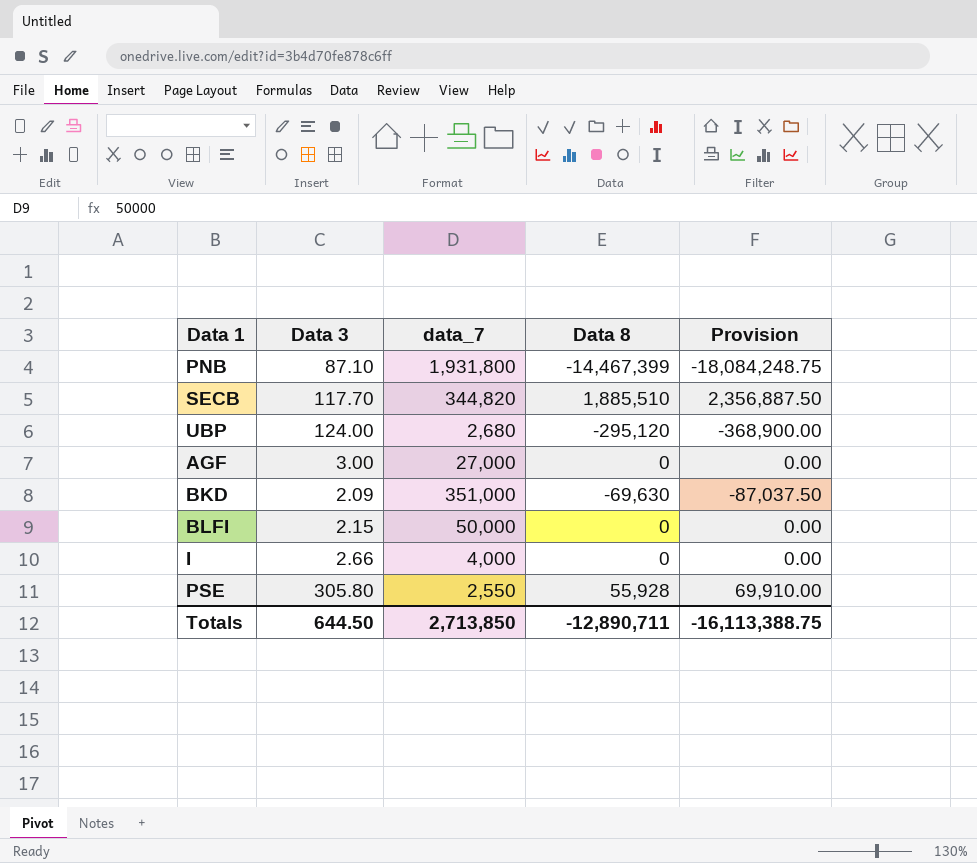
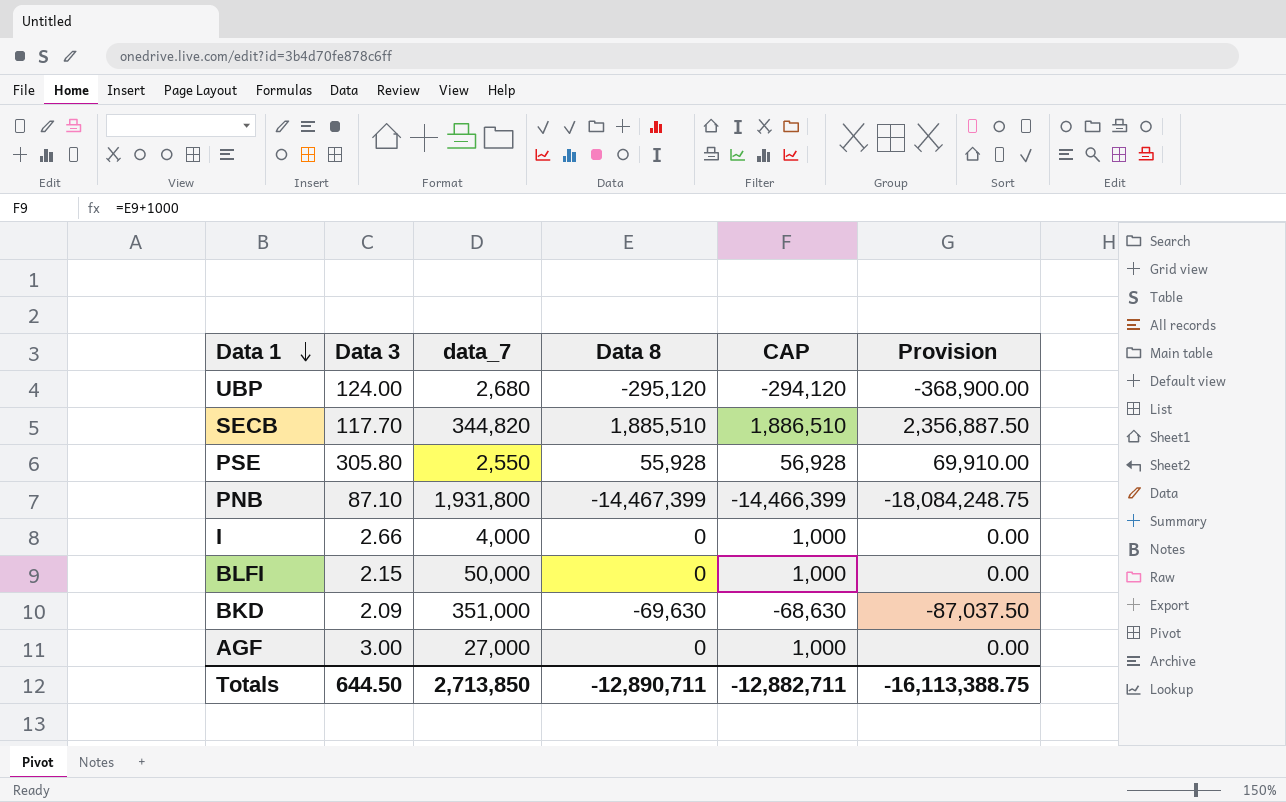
row order: none -> Data 1 descending
column CAP | formula: none -> [Data 8] + 1000

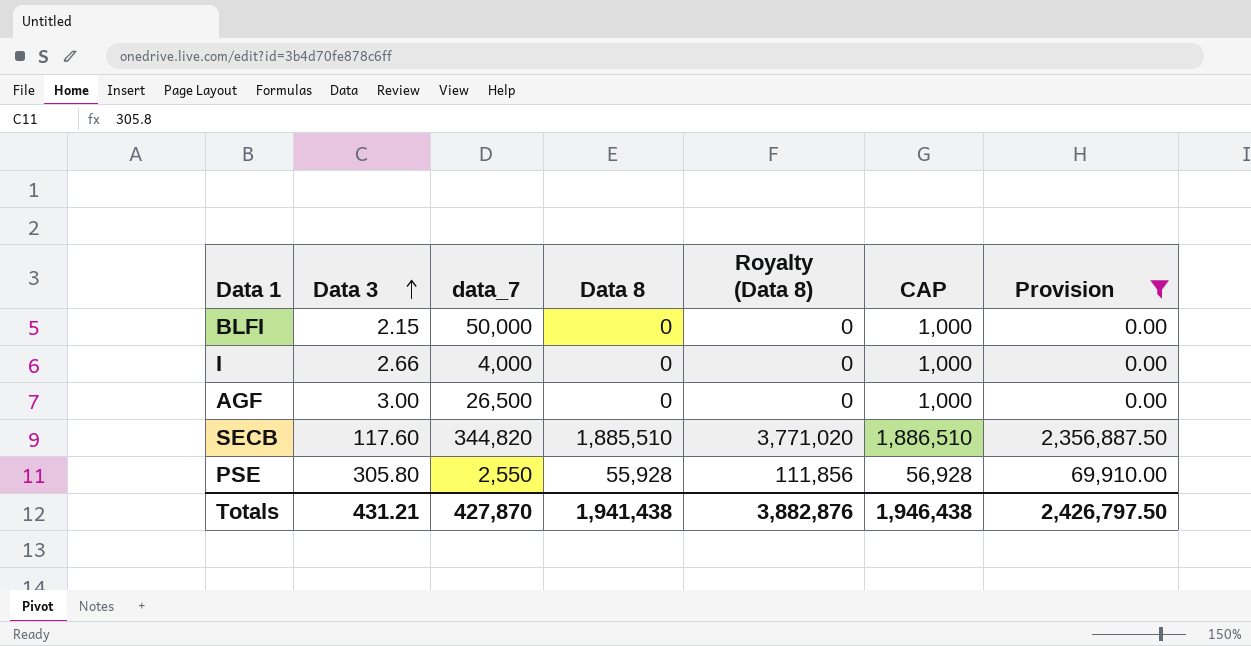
filter: none -> Provision >= 0.00
row order: Data 1 descending -> Data 3 ascending
column Royalty (Data 8) | formula: none -> [Data 8] * 2
AGF | data_7: 27,000 -> 26,500
SECB | Data 3: 117.70 -> 117.60
Totals | Data 3: 644.50 -> 431.21
Totals | data_7: 2,713,850 -> 427,870
Totals | Data 8: -12,890,711 -> 1,941,438
Totals | CAP: -12,882,711 -> 1,946,438
Totals | Provision: -16,113,388.75 -> 2,426,797.50

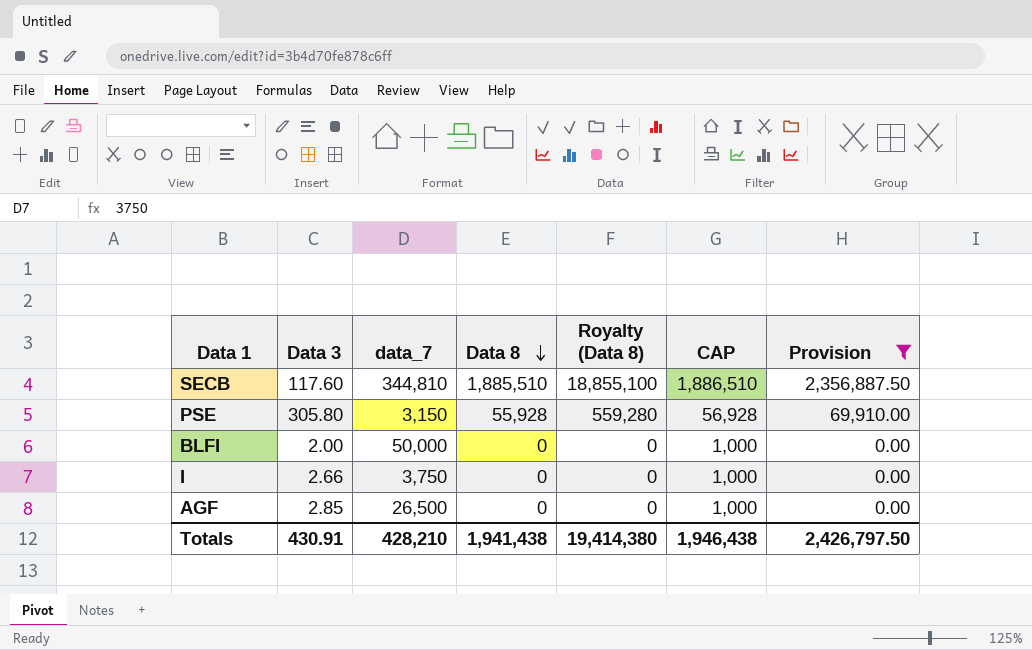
row order: Data 3 ascending -> Data 8 descending
column Royalty (Data 8) | formula: [Data 8] * 2 -> [Data 8] * 10
SECB | data_7: 344,820 -> 344,810
PSE | data_7: 2,550 -> 3,150
BLFI | Data 3: 2.15 -> 2.00
I | data_7: 4,000 -> 3,750
AGF | Data 3: 3.00 -> 2.85
Totals | Data 3: 431.21 -> 430.91
Totals | data_7: 427,870 -> 428,210
Totals | Royalty (Data 8): 3,882,876 -> 19,414,380

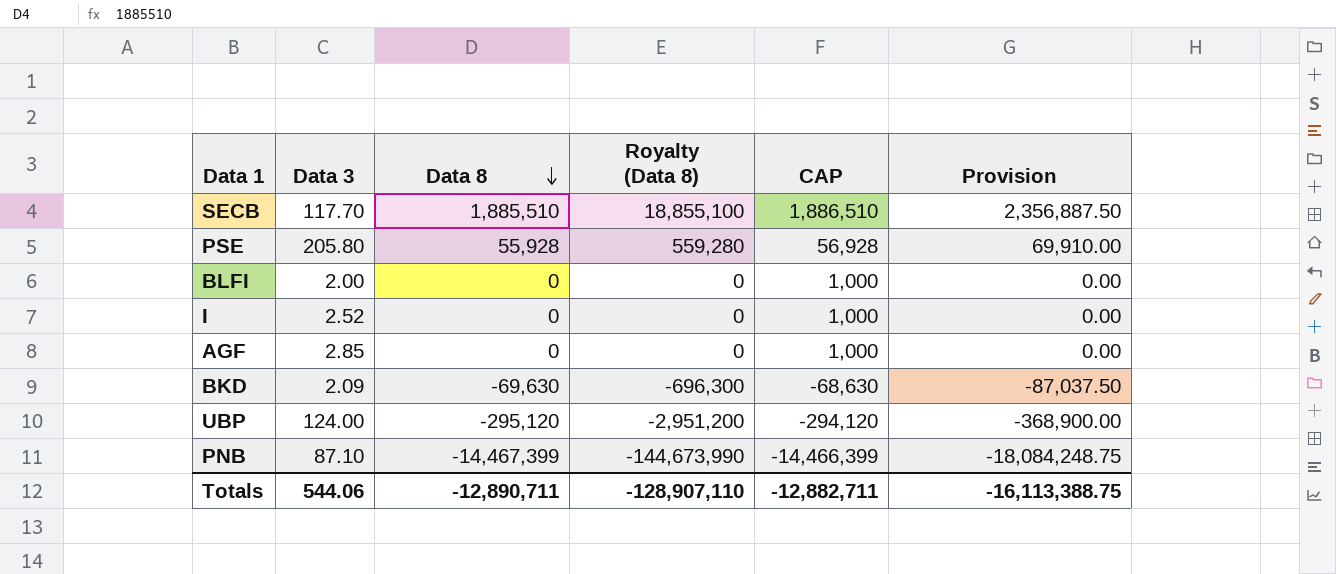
filter: Provision >= 0.00 -> none
column data_7 | position: 3 -> none
SECB | Data 3: 117.60 -> 117.70
PSE | Data 3: 305.80 -> 205.80
I | Data 3: 2.66 -> 2.52
Totals | Data 3: 430.91 -> 544.06
Totals | Data 8: 1,941,438 -> -12,890,711
Totals | Royalty (Data 8): 19,414,380 -> -128,907,110
Totals | CAP: 1,946,438 -> -12,882,711
Totals | Provision: 2,426,797.50 -> -16,113,388.75

